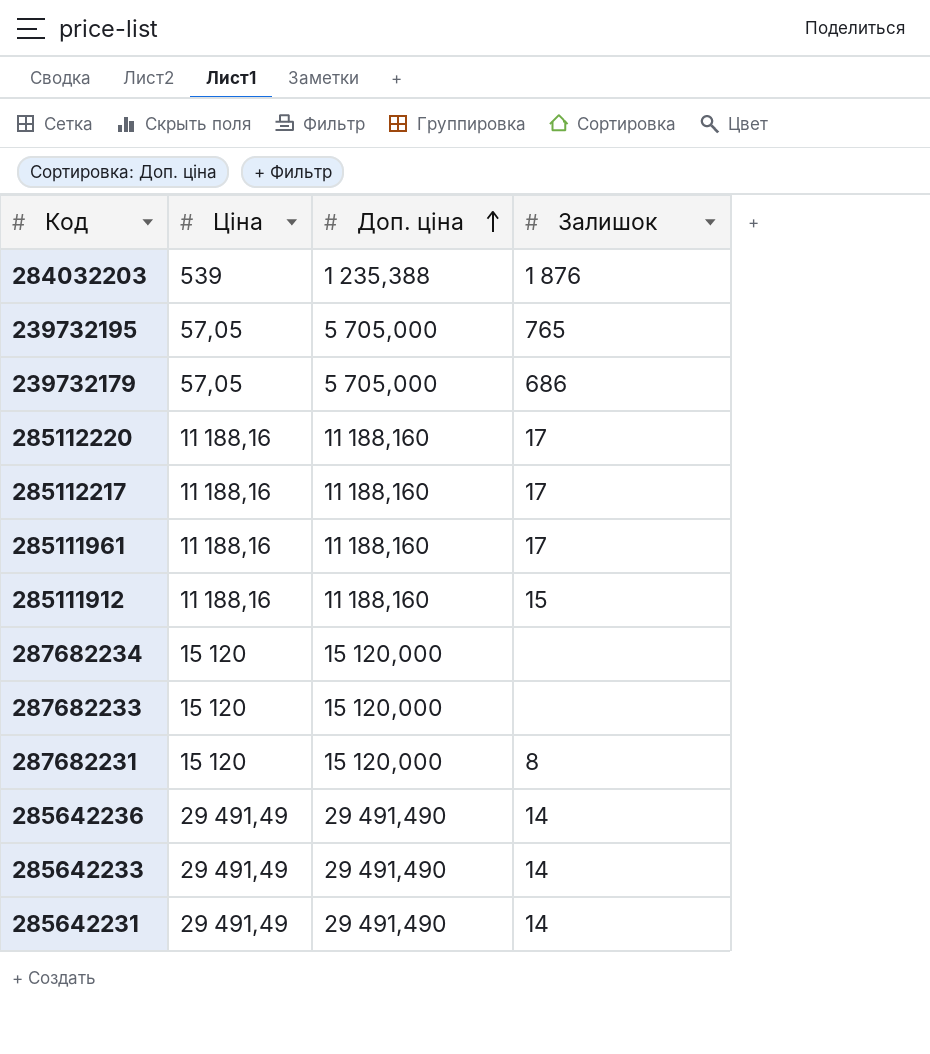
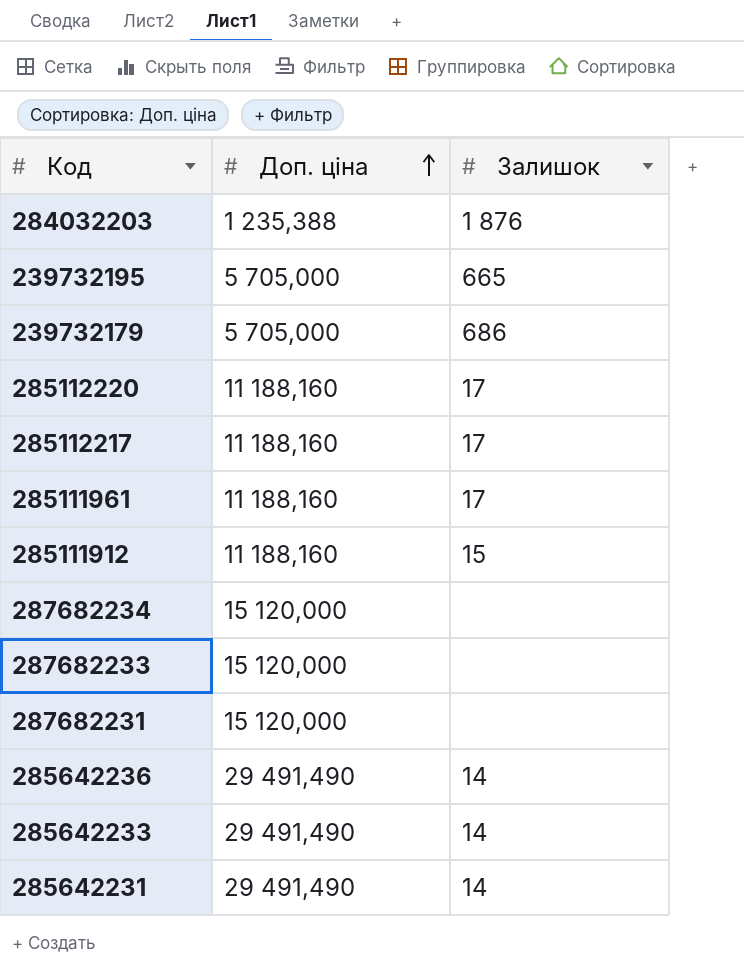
column Ціна | position: 2 -> none
239732195 | Залишок: 765 -> 665
287682231 | Залишок: 8 -> none

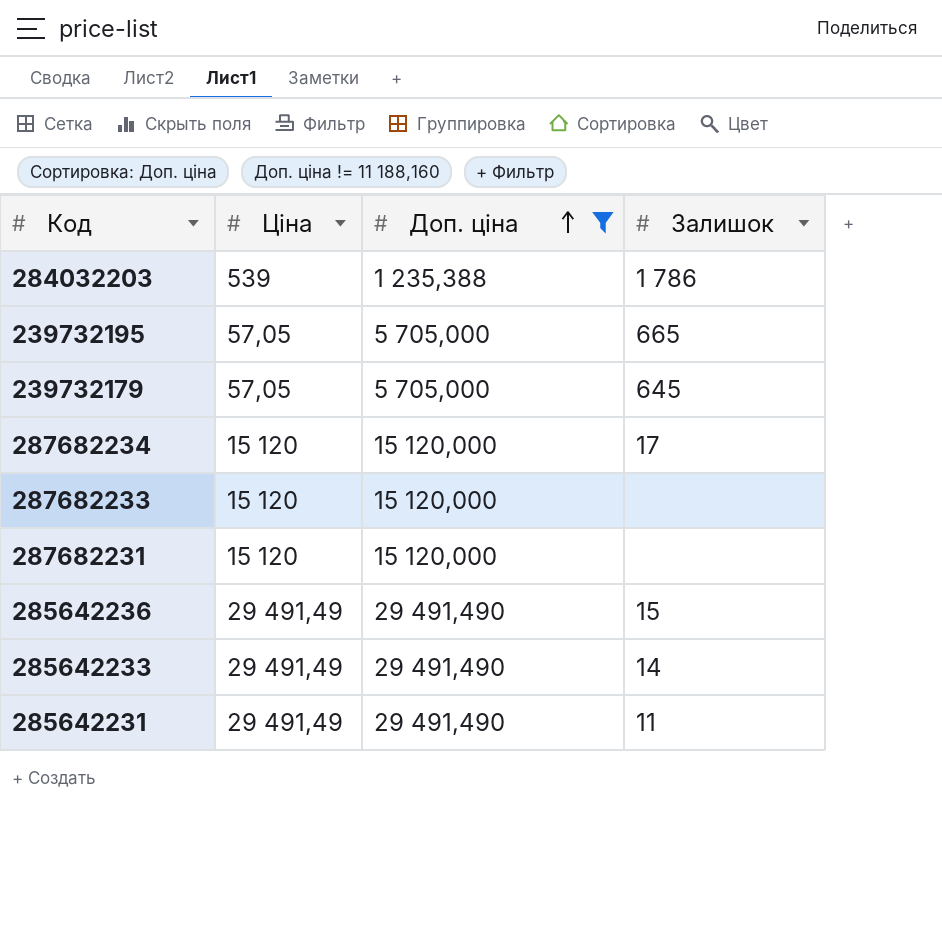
filter: none -> Доп. ціна != 11 188,160
column Ціна | position: none -> 2
284032203 | Залишок: 1 876 -> 1 786
239732179 | Залишок: 686 -> 645
287682234 | Залишок: none -> 17
285642236 | Залишок: 14 -> 15
285642231 | Залишок: 14 -> 11

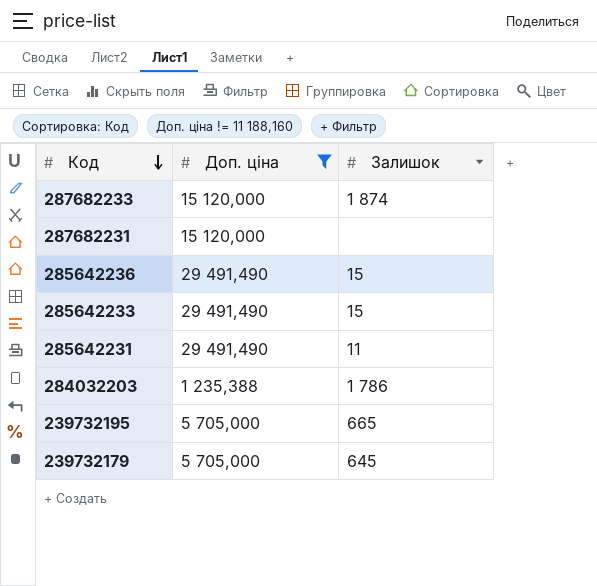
row order: Доп. ціна ascending -> Код descending
column Ціна | position: 2 -> none
row 287682234: 15 120 | 15 120,000 | 17 -> none
287682233 | Залишок: none -> 1 874
285642233 | Залишок: 14 -> 15

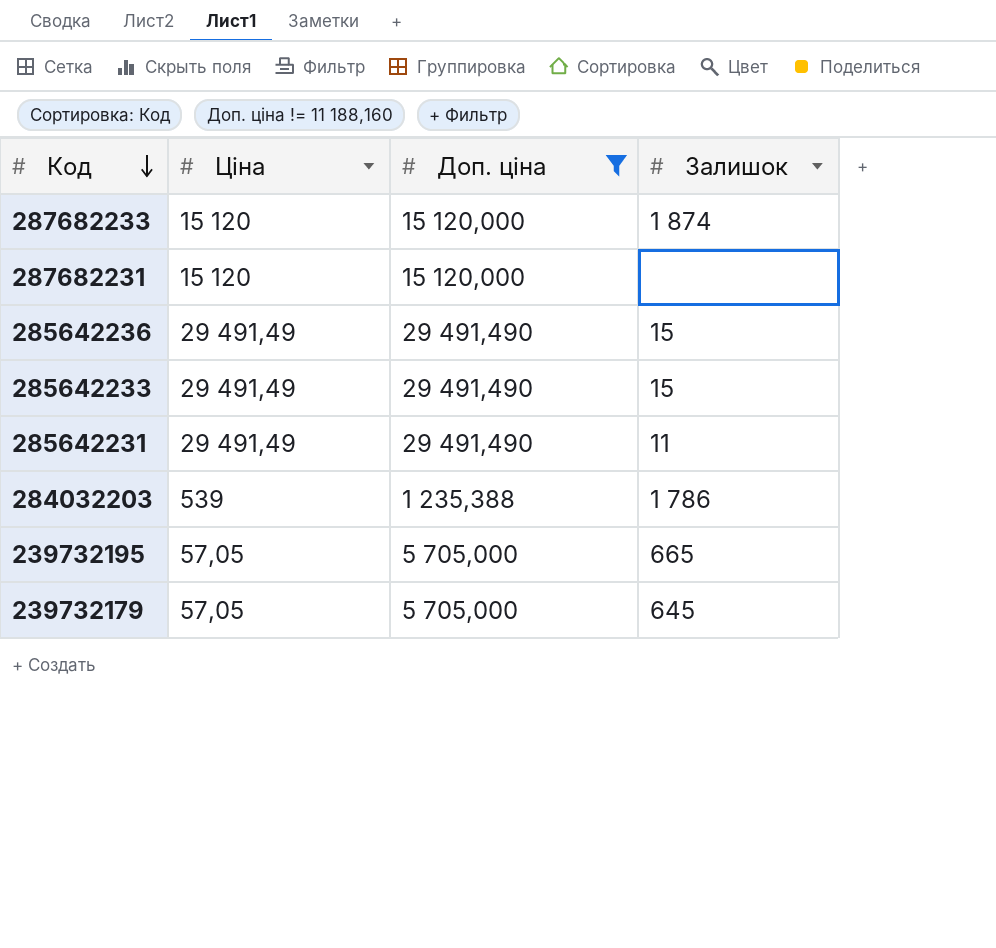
column Ціна | position: none -> 2

